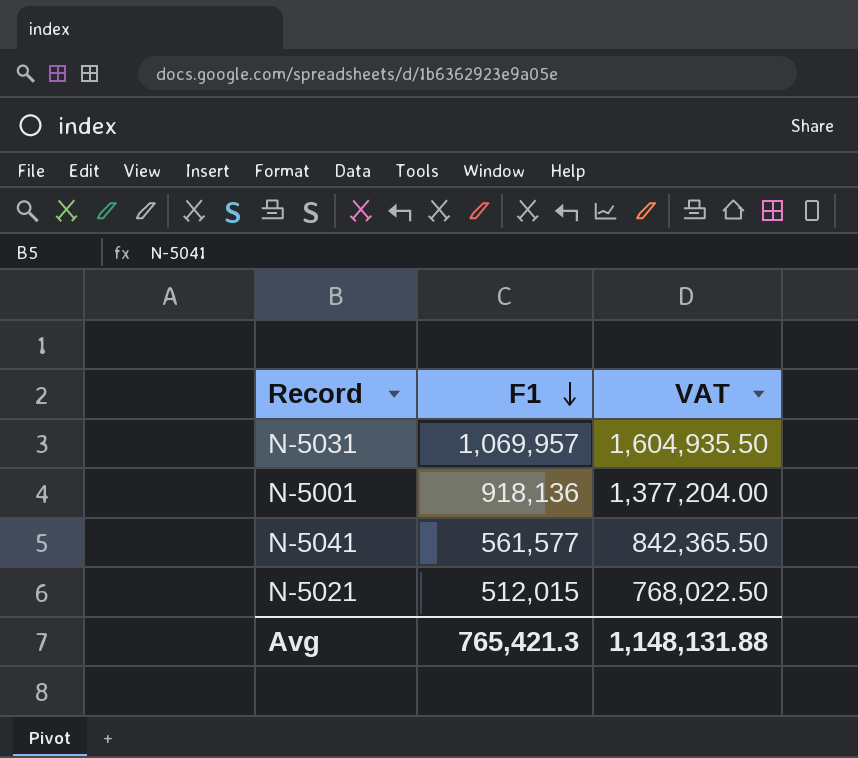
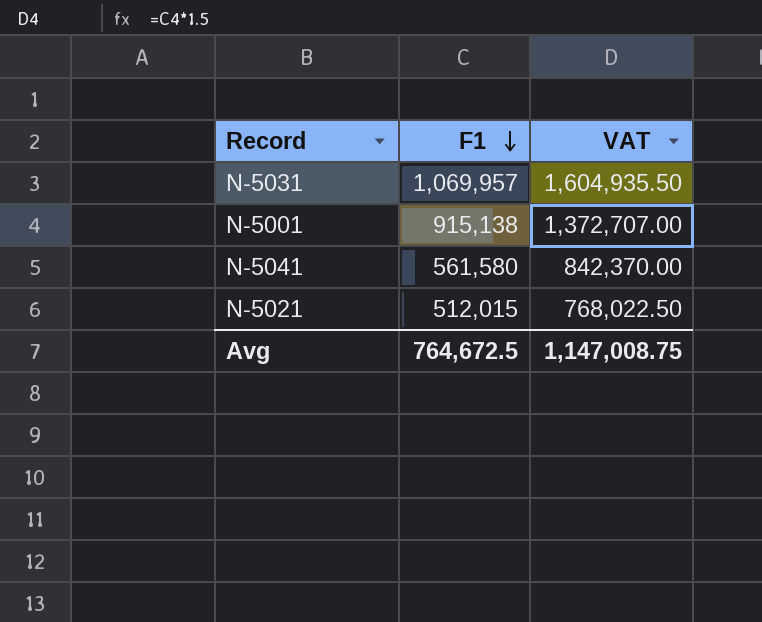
N-5001 | F1: 918,136 -> 915,138
N-5001 | VAT: 1,377,204.00 -> 1,372,707.00
N-5041 | F1: 561,577 -> 561,580
N-5041 | VAT: 842,365.50 -> 842,370.00
Avg | F1: 765,421.3 -> 764,672.5
Avg | VAT: 1,148,131.88 -> 1,147,008.75

